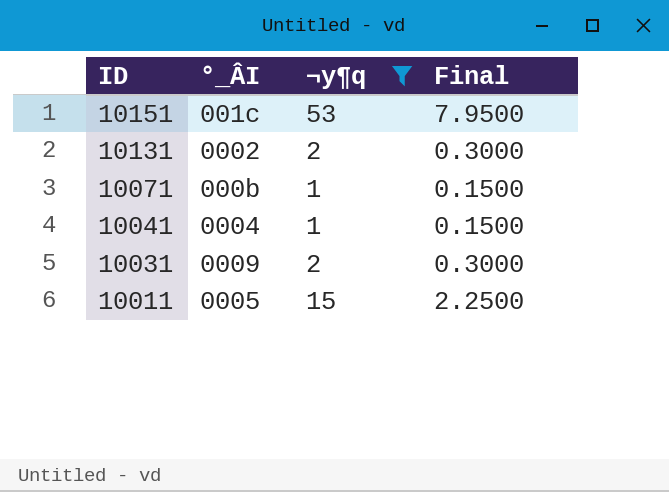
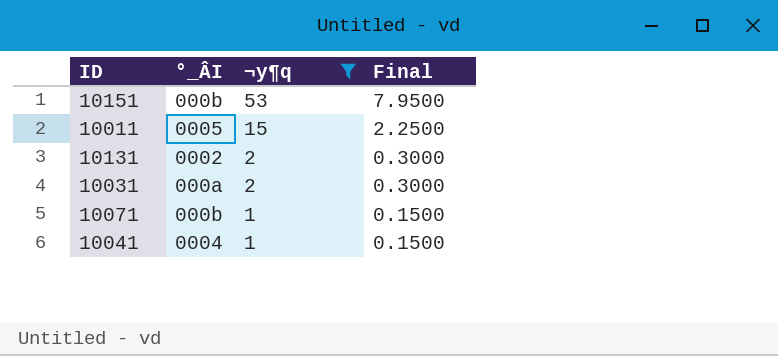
row order: ID descending -> ¬y¶q descending
10151 | °_ÂI: 001c -> 000b
10031 | °_ÂI: 0009 -> 000a

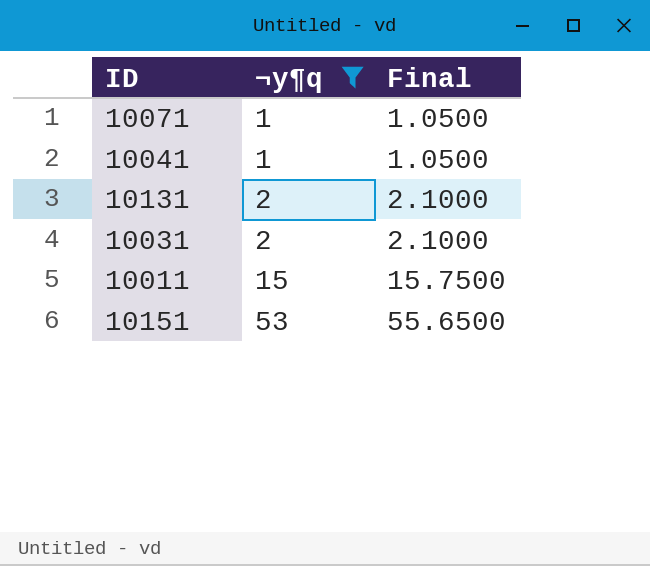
row order: ¬y¶q descending -> ¬y¶q ascending
column °_ÂI | position: 2 -> none
column Final | formula: [¬y¶q] * 0.15 -> [¬y¶q] * 1.05

